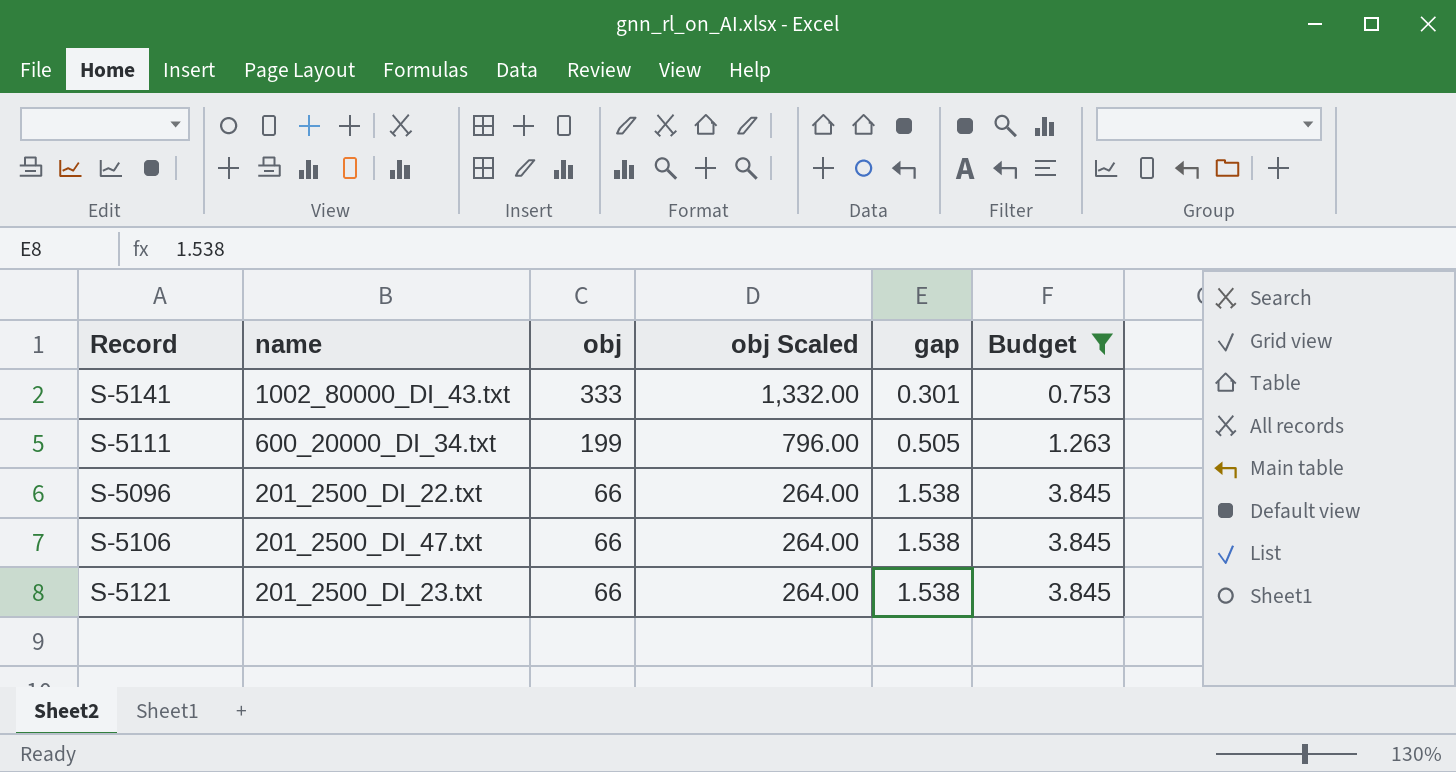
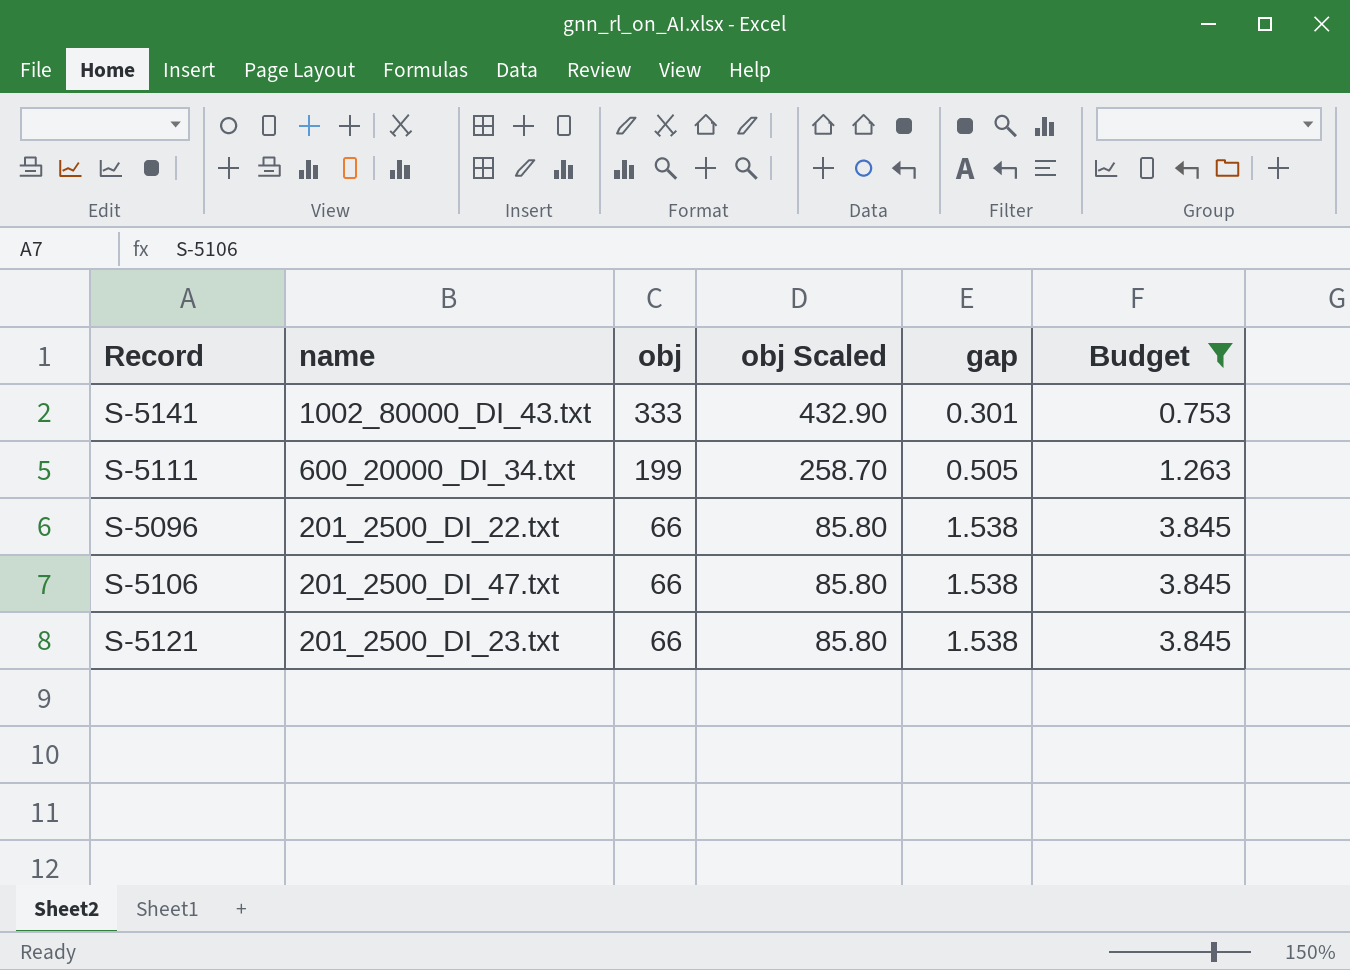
column obj Scaled | formula: [obj] * 4 -> [obj] * 1.3

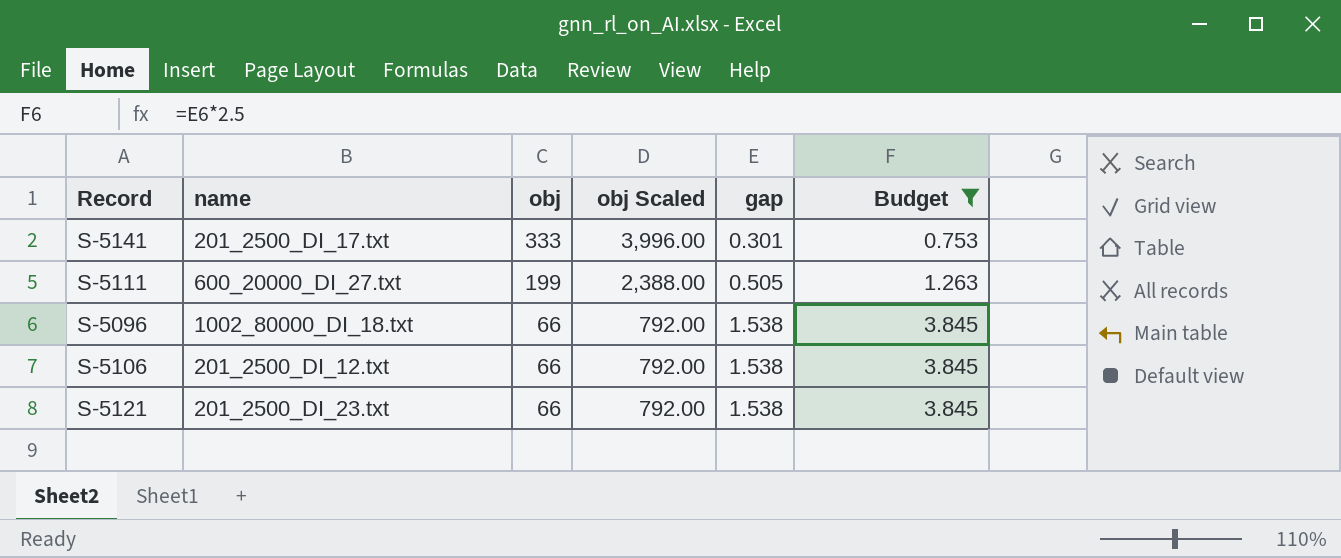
column obj Scaled | formula: [obj] * 1.3 -> [obj] * 12
S-5141 | name: 1002_80000_DI_43.txt -> 201_2500_DI_17.txt
S-5111 | name: 600_20000_DI_34.txt -> 600_20000_DI_27.txt
S-5096 | name: 201_2500_DI_22.txt -> 1002_80000_DI_18.txt
S-5106 | name: 201_2500_DI_47.txt -> 201_2500_DI_12.txt

